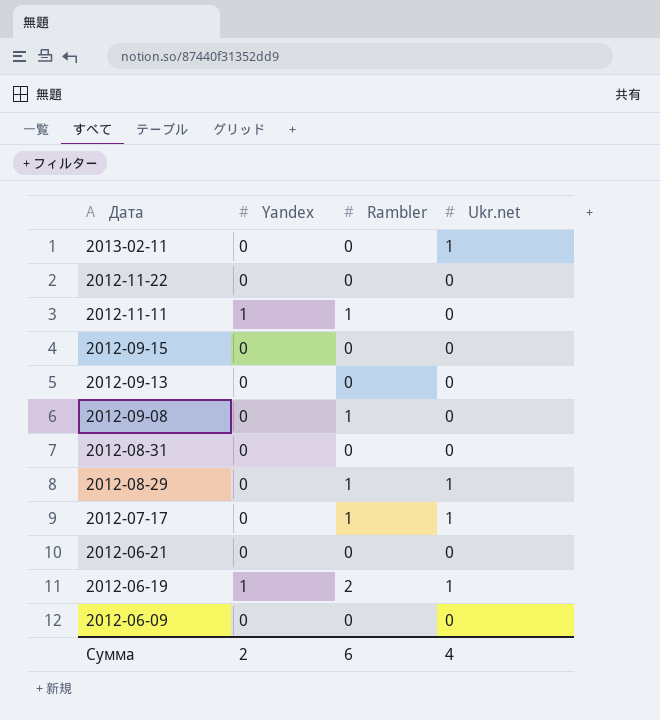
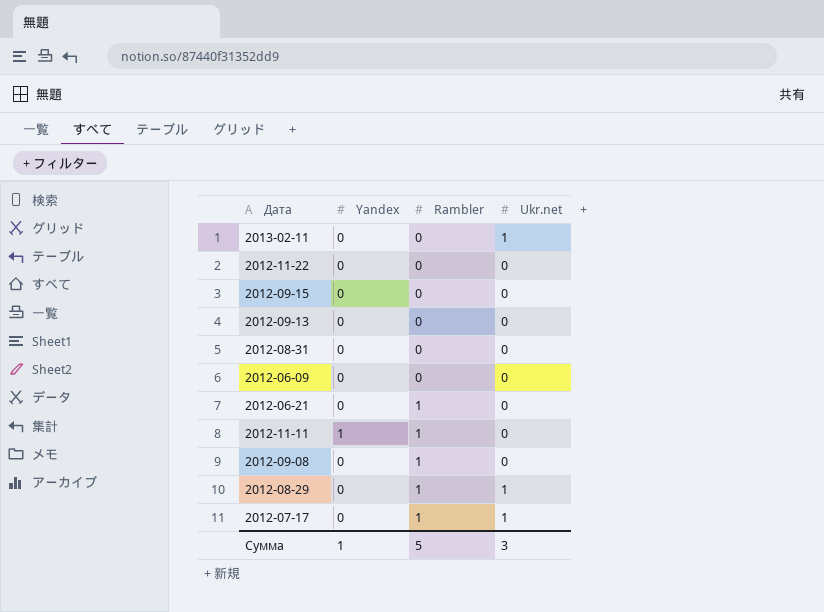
row order: Дата descending -> Rambler ascending
row 2012-06-19: 1 | 2 | 1 -> none
2012-06-21 | Rambler: 0 -> 1
Сумма | Yandex: 2 -> 1
Сумма | Rambler: 6 -> 5
Сумма | Ukr.net: 4 -> 3

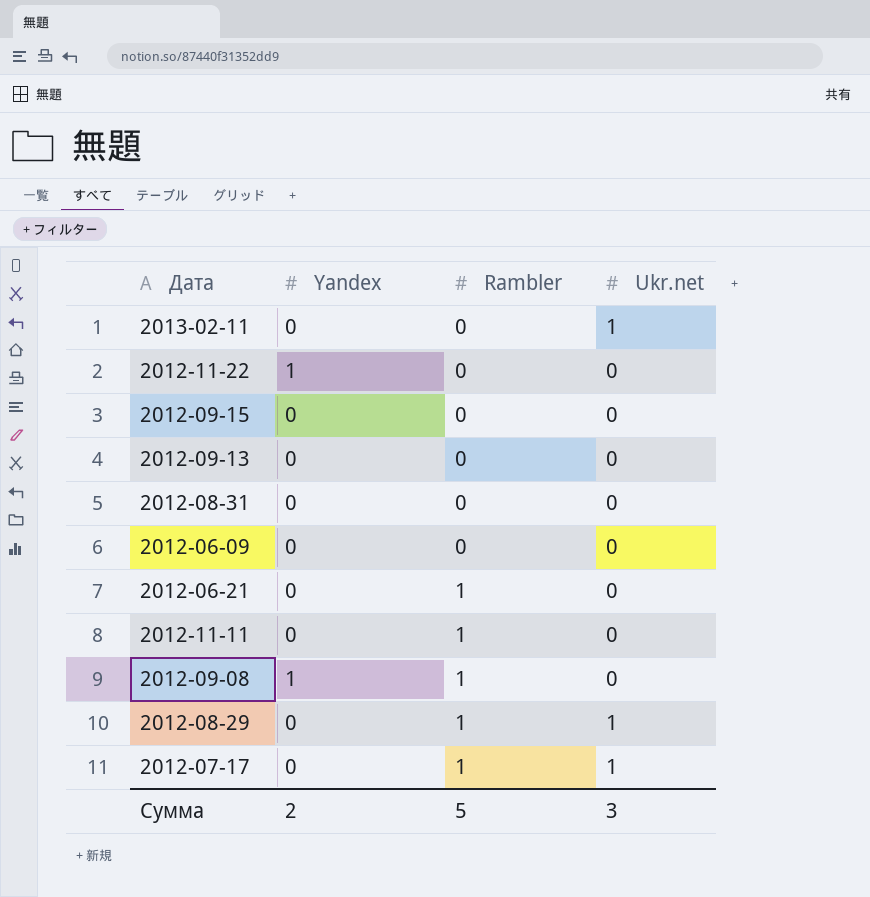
2012-11-22 | Yandex: 0 -> 1
2012-11-11 | Yandex: 1 -> 0
2012-09-08 | Yandex: 0 -> 1
Сумма | Yandex: 1 -> 2

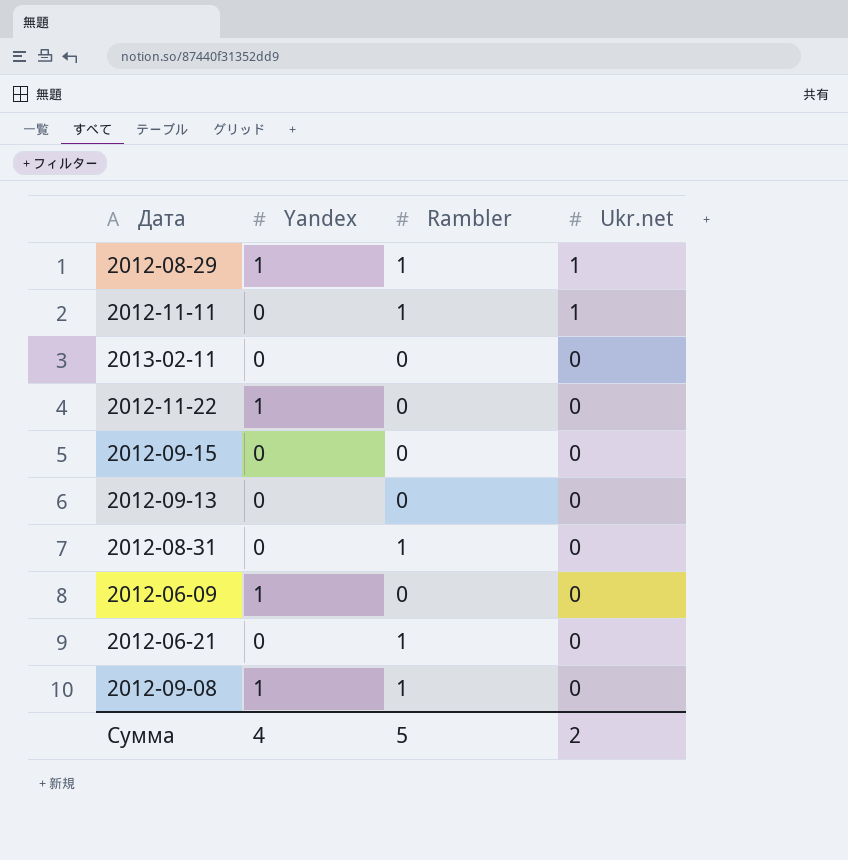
row order: Rambler ascending -> Ukr.net descending
row 2012-07-17: 0 | 1 | 1 -> none
2012-08-29 | Yandex: 0 -> 1
2012-11-11 | Ukr.net: 0 -> 1
2013-02-11 | Ukr.net: 1 -> 0
2012-08-31 | Rambler: 0 -> 1
2012-06-09 | Yandex: 0 -> 1
Сумма | Yandex: 2 -> 4
Сумма | Ukr.net: 3 -> 2

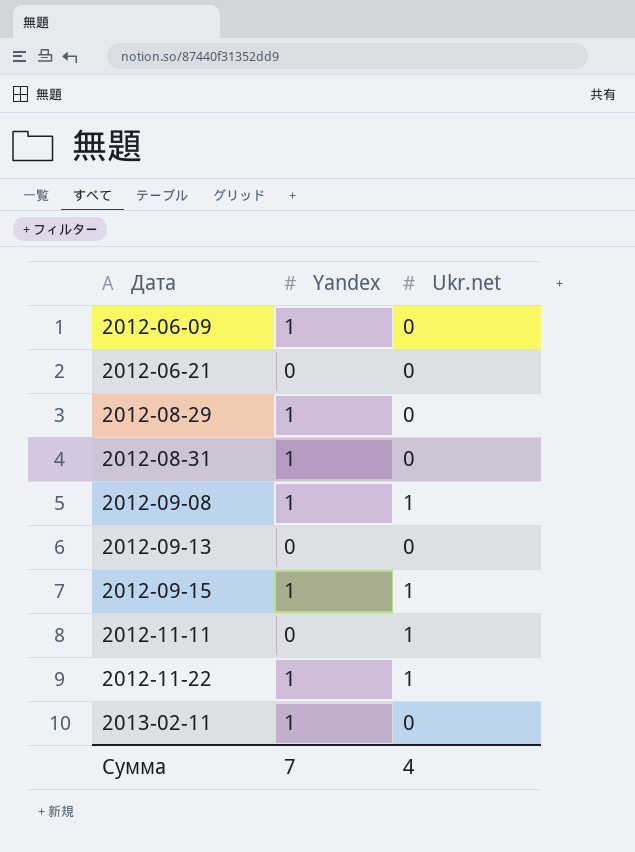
row order: Ukr.net descending -> Дата ascending
column Rambler | position: 3 -> none
2012-08-29 | Ukr.net: 1 -> 0
2012-08-31 | Yandex: 0 -> 1
2012-09-08 | Ukr.net: 0 -> 1
2012-09-15 | Yandex: 0 -> 1
2012-09-15 | Ukr.net: 0 -> 1
2012-11-22 | Ukr.net: 0 -> 1
2013-02-11 | Yandex: 0 -> 1
Сумма | Yandex: 4 -> 7
Сумма | Ukr.net: 2 -> 4

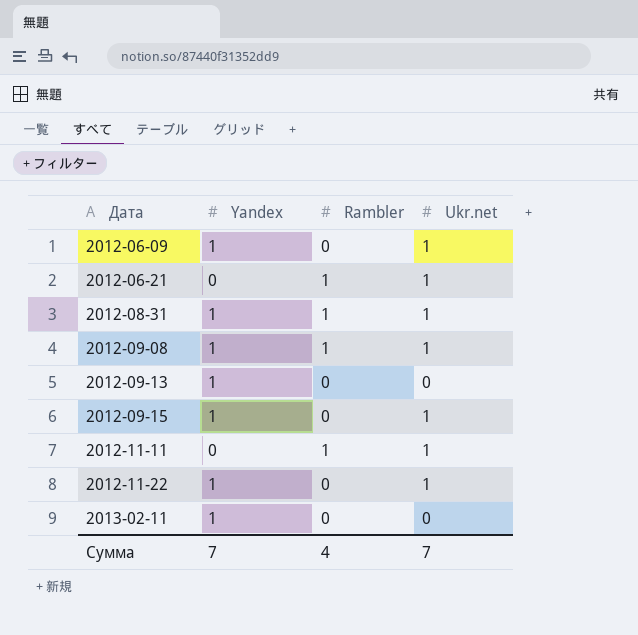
column Rambler | position: none -> 3
row 2012-08-29: 1 | 0 -> none
2012-06-09 | Ukr.net: 0 -> 1
2012-06-21 | Ukr.net: 0 -> 1
2012-08-31 | Ukr.net: 0 -> 1
2012-09-13 | Yandex: 0 -> 1
Сумма | Ukr.net: 4 -> 7

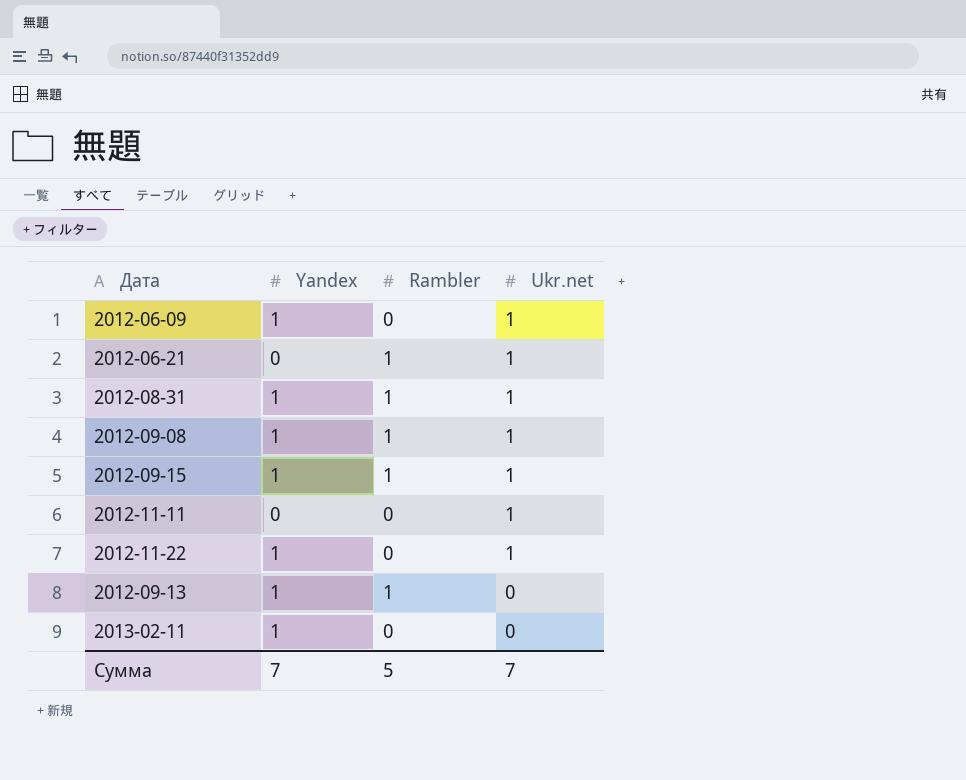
row order: Дата ascending -> Ukr.net descending
2012-09-15 | Rambler: 0 -> 1
2012-11-11 | Rambler: 1 -> 0
2012-09-13 | Rambler: 0 -> 1
Сумма | Rambler: 4 -> 5

